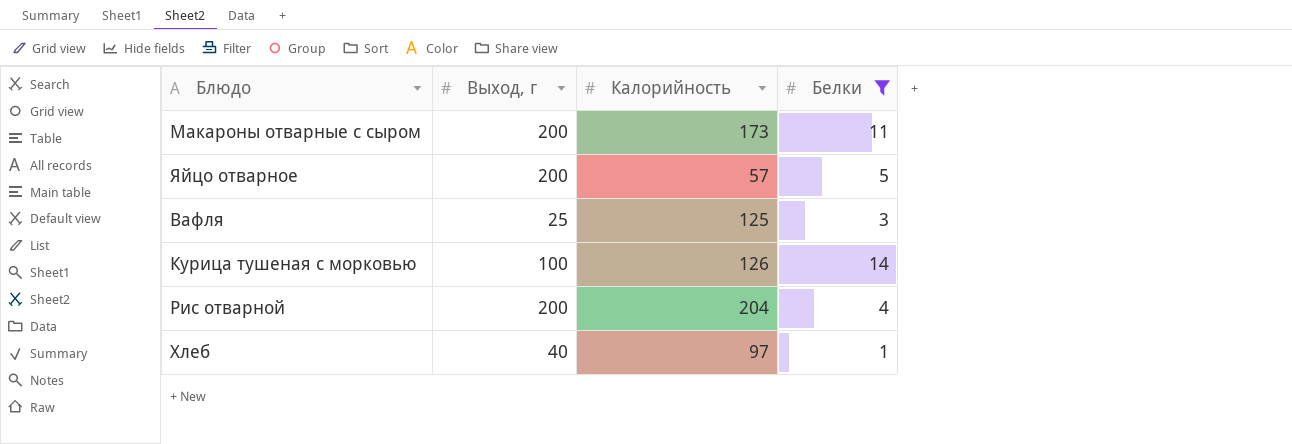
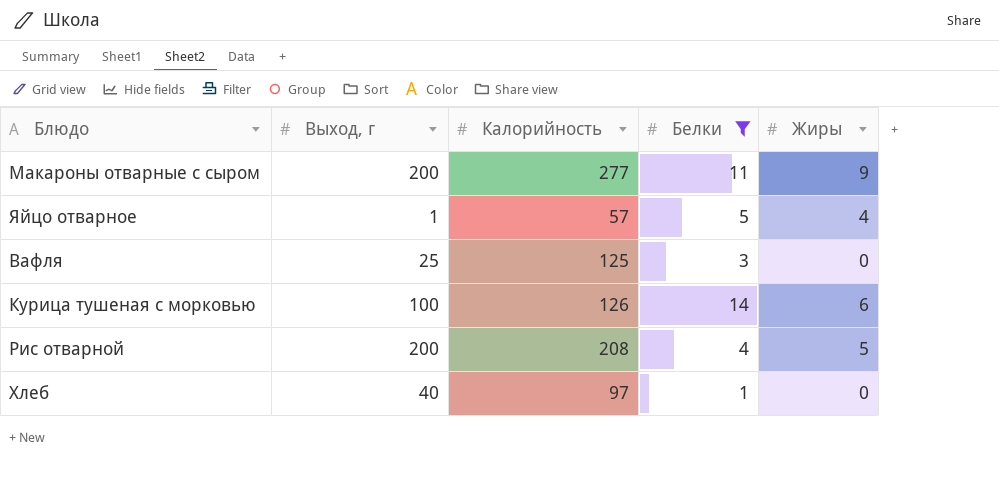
column Жиры | position: none -> 5
Макароны отварные с сыром | Калорийность: 173 -> 277
Яйцо отварное | Выход, г: 200 -> 1
Рис отварной | Калорийность: 204 -> 208

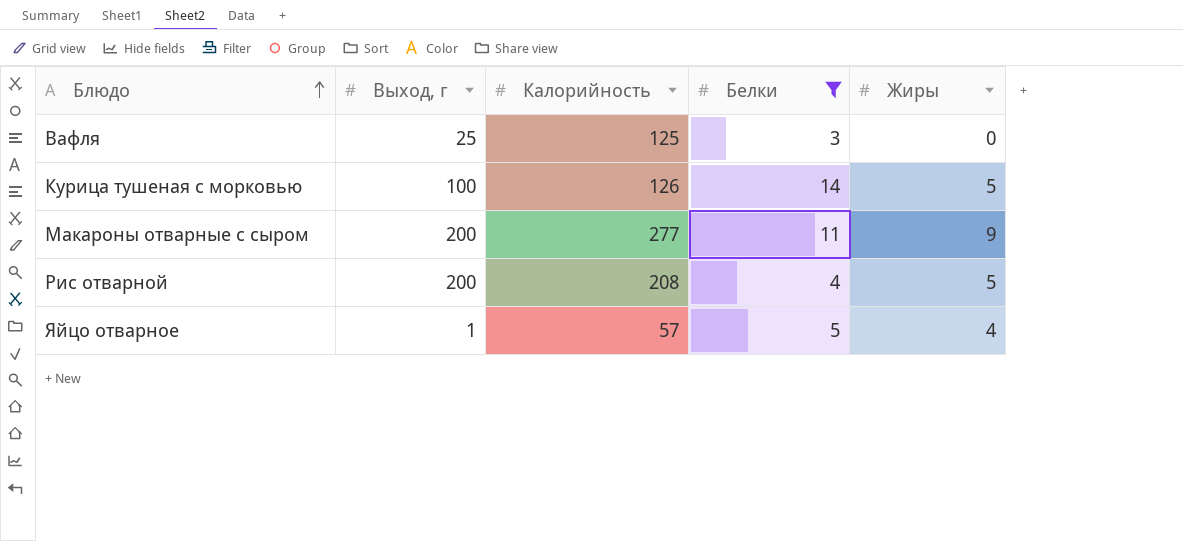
row order: none -> Блюдо ascending
row Хлеб: 40 | 97 | 1 | 0 -> none
Курица тушеная с морковью | Жиры: 6 -> 5

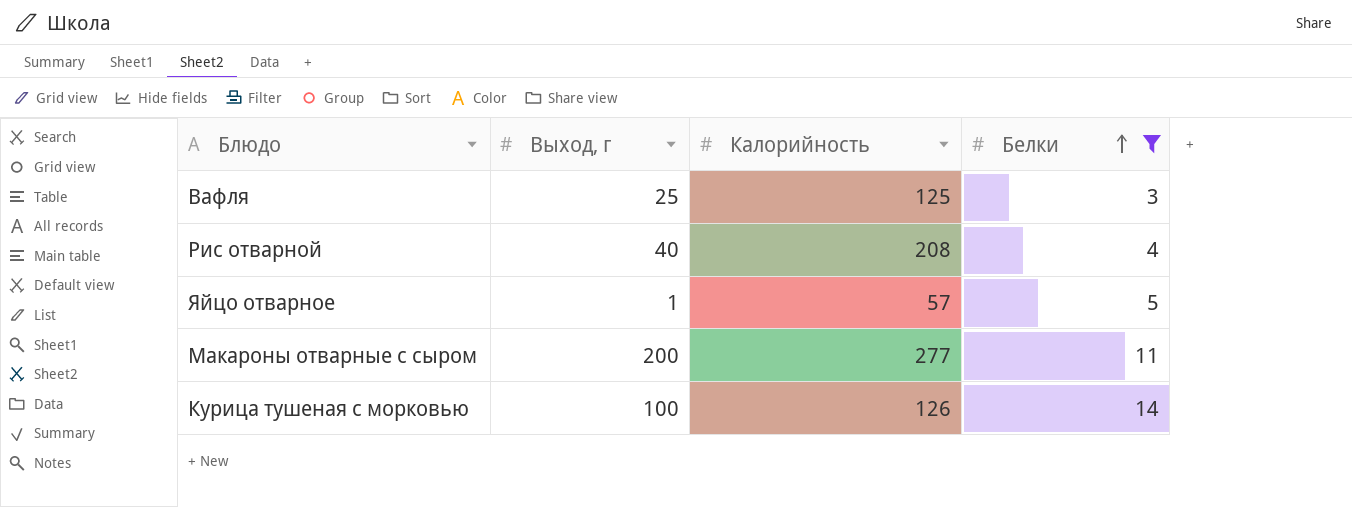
row order: Блюдо ascending -> Белки ascending
column Жиры | position: 5 -> none
Рис отварной | Выход, г: 200 -> 40

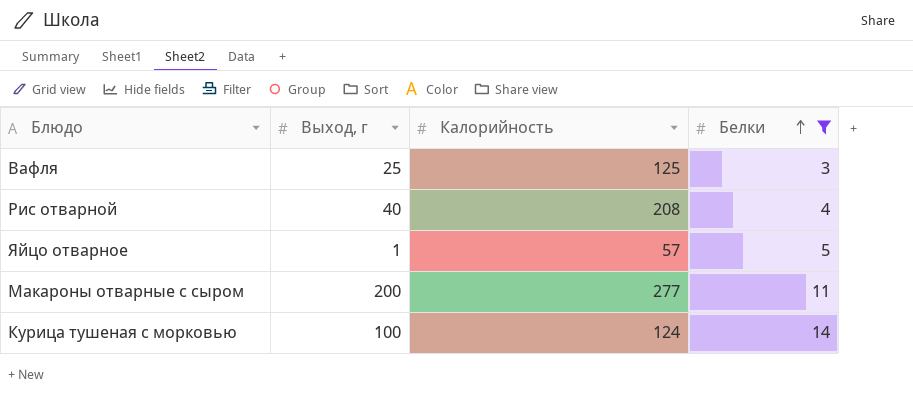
Курица тушеная с морковью | Калорийность: 126 -> 124

